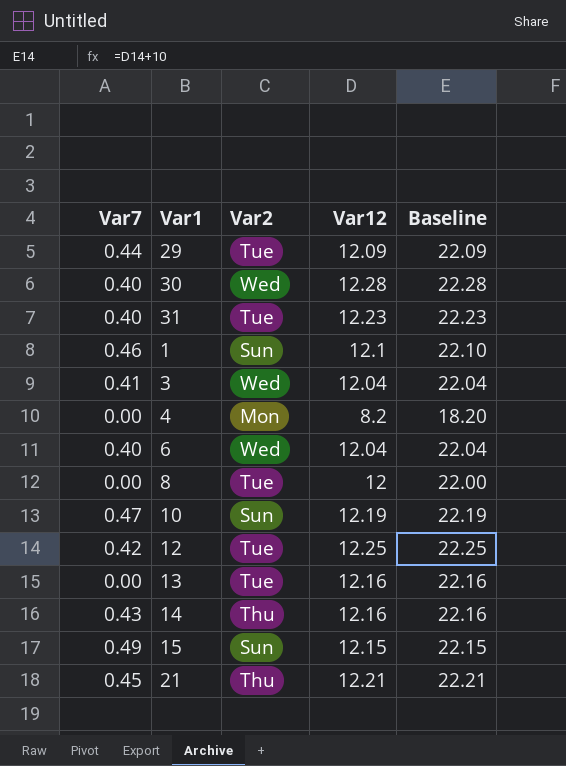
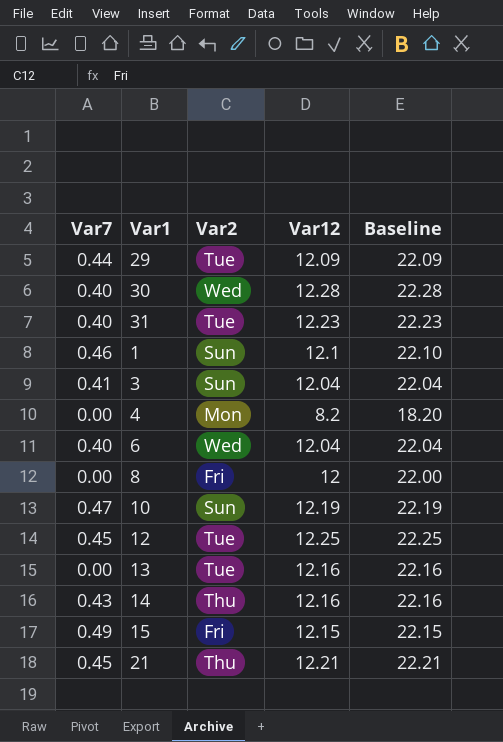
3 | Var2: Wed -> Sun
8 | Var2: Tue -> Fri
12 | Var7: 0.42 -> 0.45
15 | Var2: Sun -> Fri

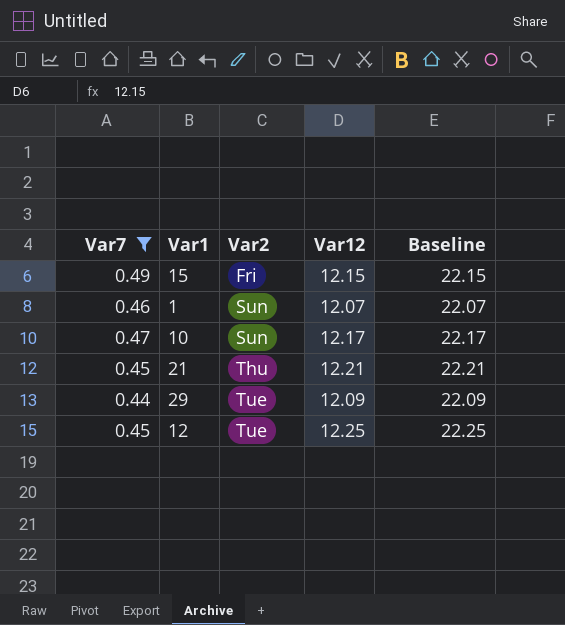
filter: none -> Var7 >= 0.44
row order: none -> Var2 ascending
1 | Var12: 12.1 -> 12.07
1 | Baseline: 22.10 -> 22.07
10 | Var12: 12.19 -> 12.17
10 | Baseline: 22.19 -> 22.17

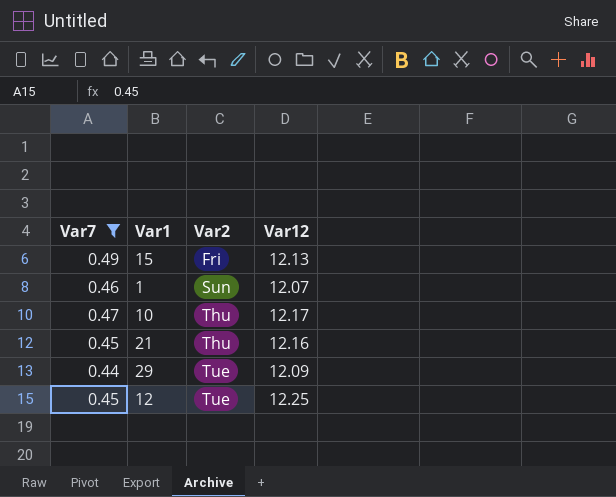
column Baseline | formula: [Var12] + 10 -> none
15 | Var12: 12.15 -> 12.13
10 | Var2: Sun -> Thu
21 | Var12: 12.21 -> 12.16

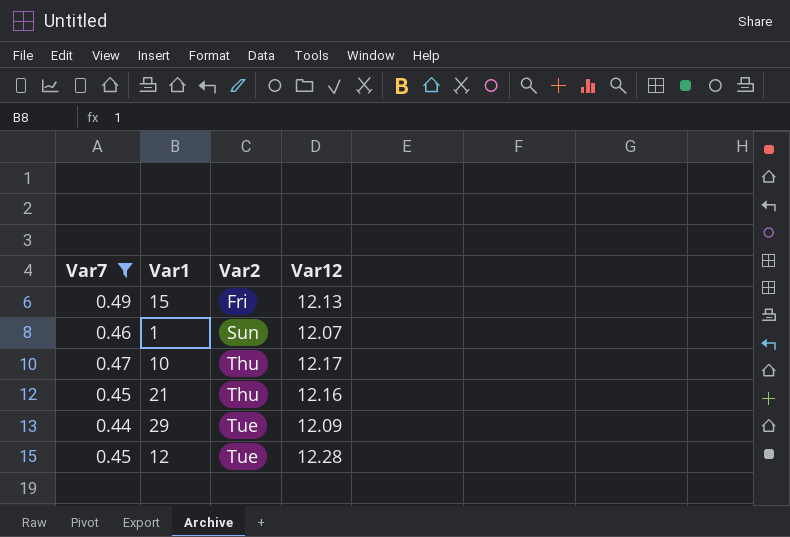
12 | Var12: 12.25 -> 12.28

